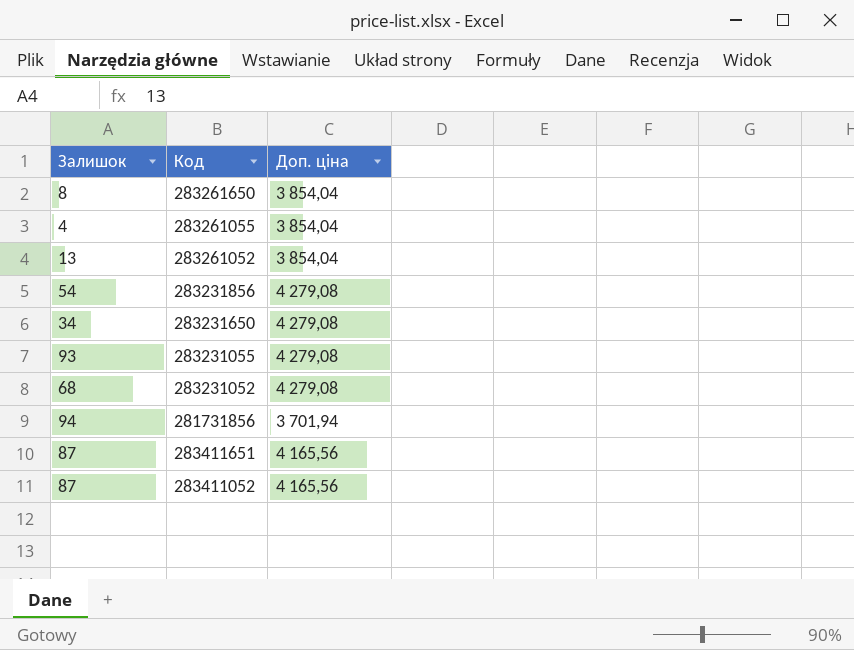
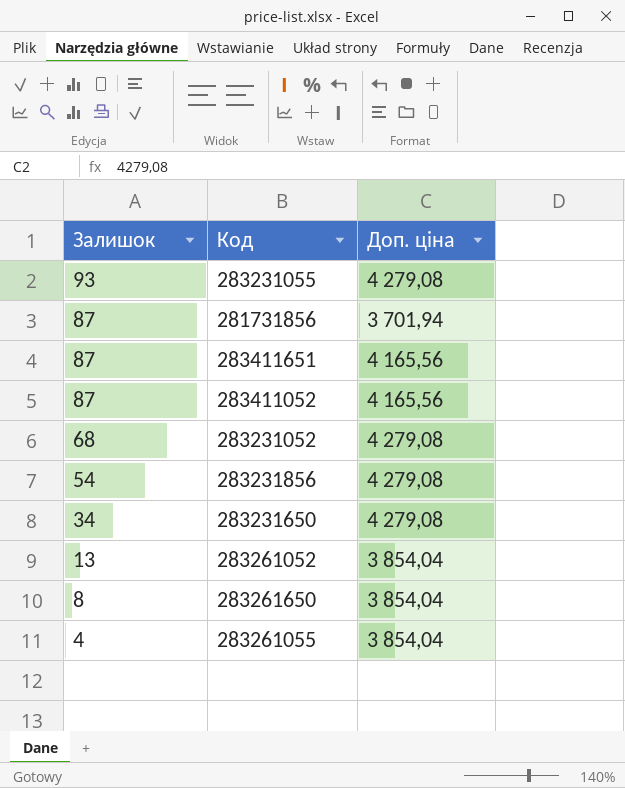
row order: none -> Залишок descending
281731856 | Залишок: 94 -> 87

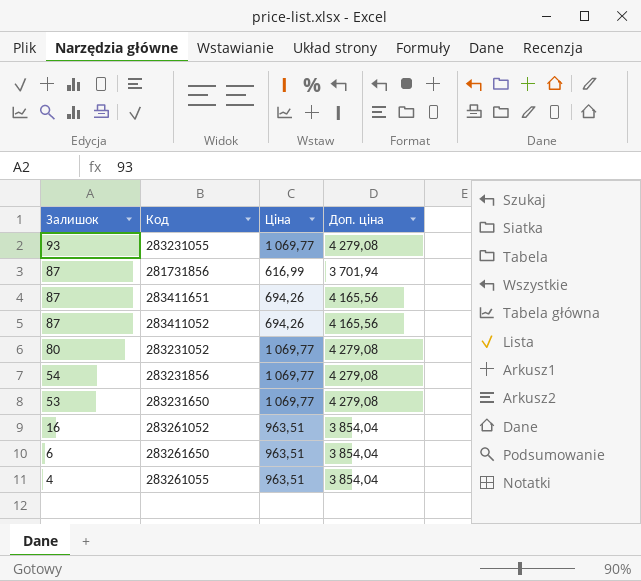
column Ціна | position: none -> 3
283231052 | Залишок: 68 -> 80
283231650 | Залишок: 34 -> 53
283261052 | Залишок: 13 -> 16
283261650 | Залишок: 8 -> 6

